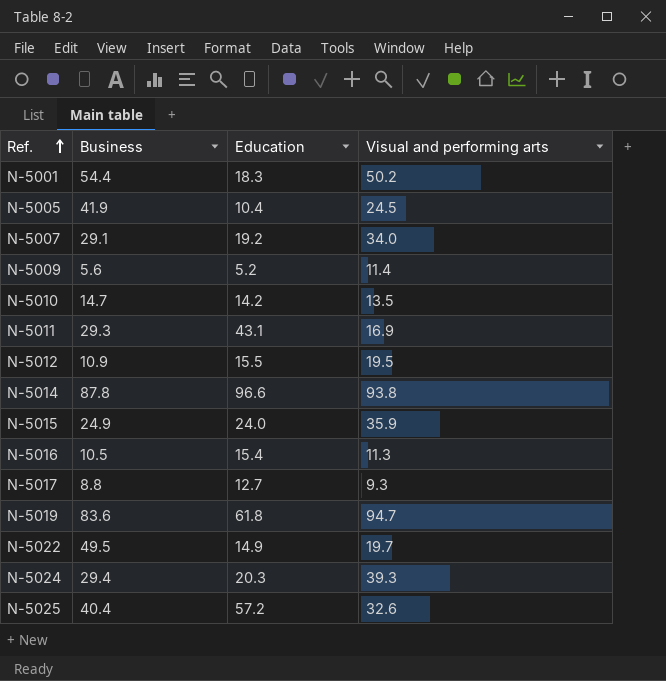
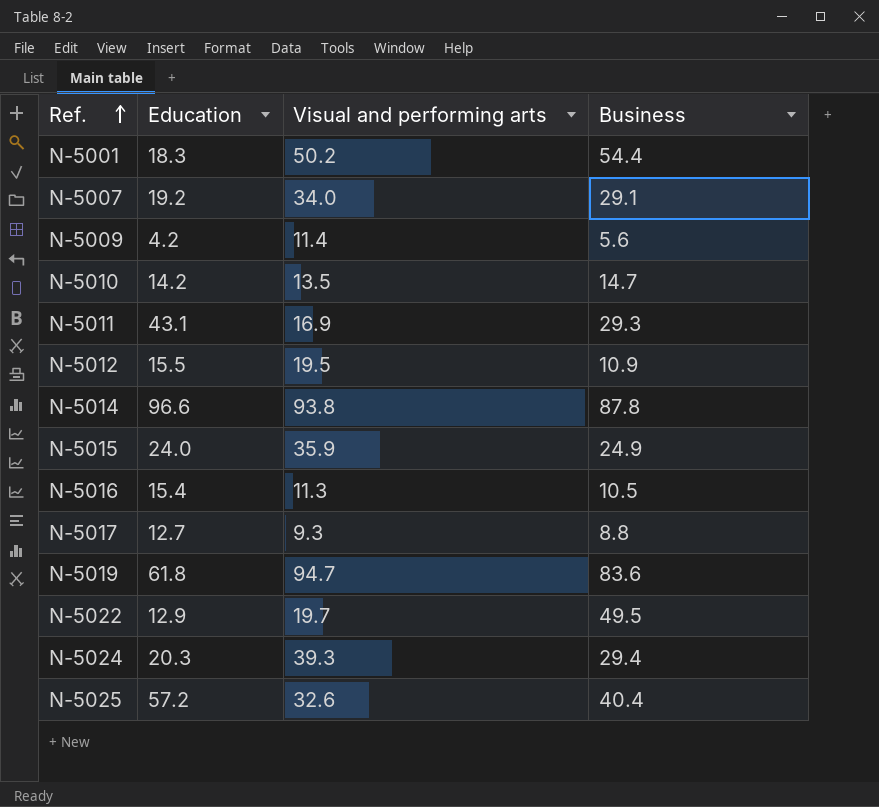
column Business | position: 2 -> 4
row N-5005: 41.9 | 10.4 | 24.5 -> none
N-5009 | Education: 5.2 -> 4.2
N-5022 | Education: 14.9 -> 12.9

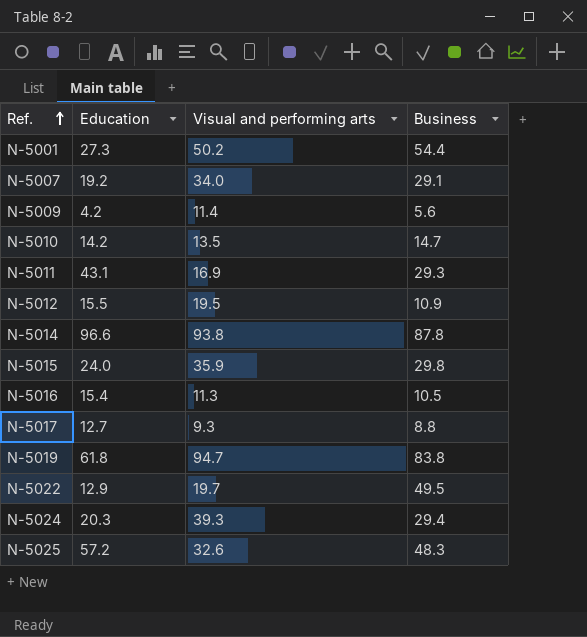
N-5001 | Education: 18.3 -> 27.3
N-5015 | Business: 24.9 -> 29.8
N-5019 | Business: 83.6 -> 83.8
N-5025 | Business: 40.4 -> 48.3

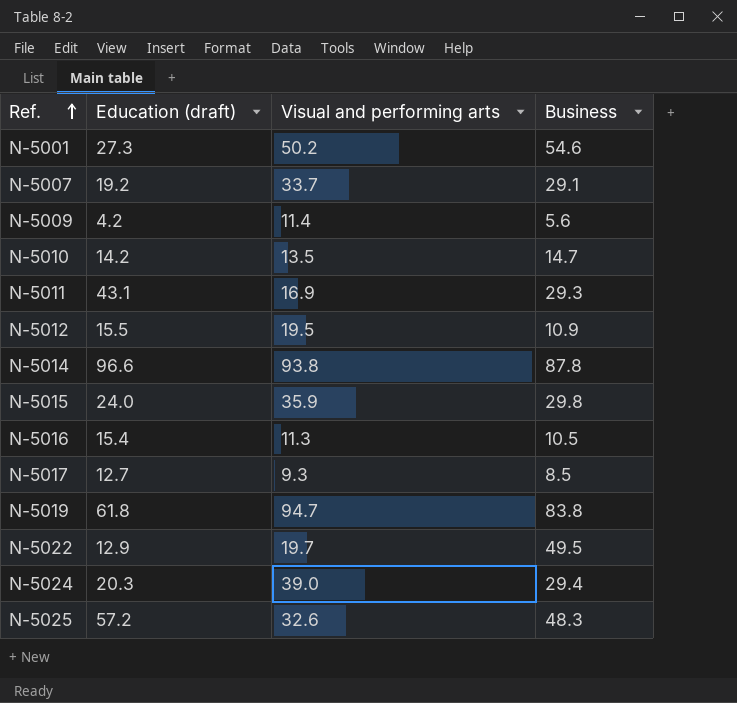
column name: Education -> Education (draft)
N-5001 | Business: 54.4 -> 54.6
N-5007 | Visual and performing arts: 34.0 -> 33.7
N-5017 | Business: 8.8 -> 8.5
N-5024 | Visual and performing arts: 39.3 -> 39.0

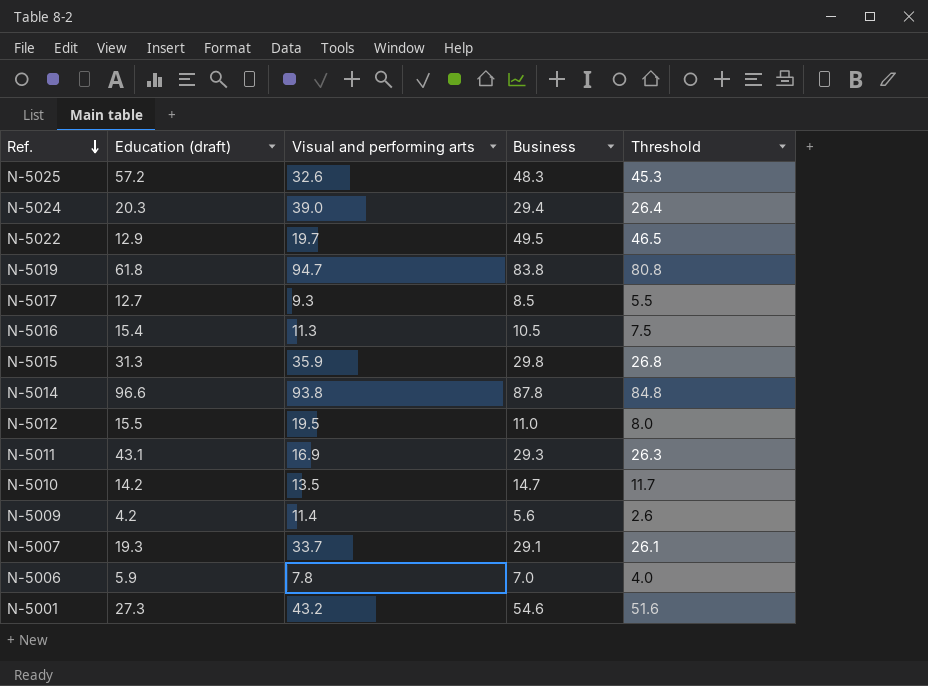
row order: Ref. ascending -> Ref. descending
column Threshold | formula: none -> [Business] - 3
N-5015 | Education (draft): 24.0 -> 31.3
N-5012 | Business: 10.9 -> 11.0
N-5007 | Education (draft): 19.2 -> 19.3
row N-5006: none -> 5.9 | 7.8 | 7.0 | 4.0
N-5001 | Visual and performing arts: 50.2 -> 43.2

